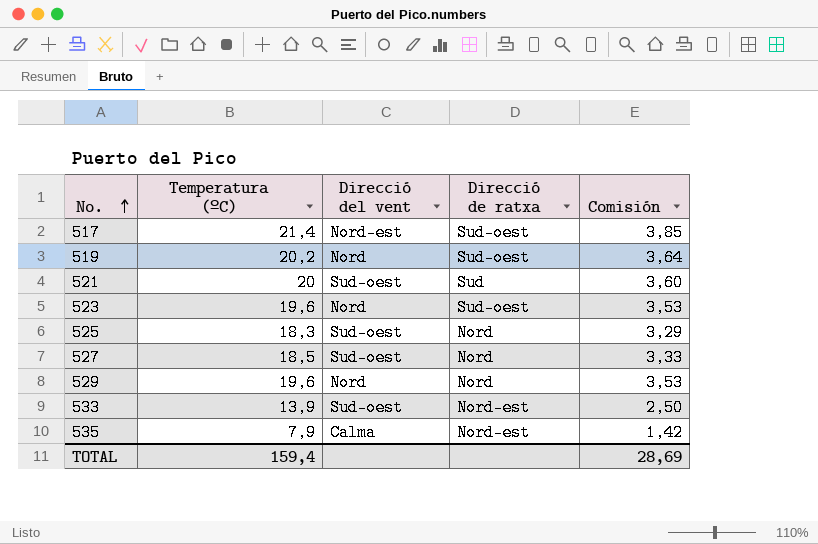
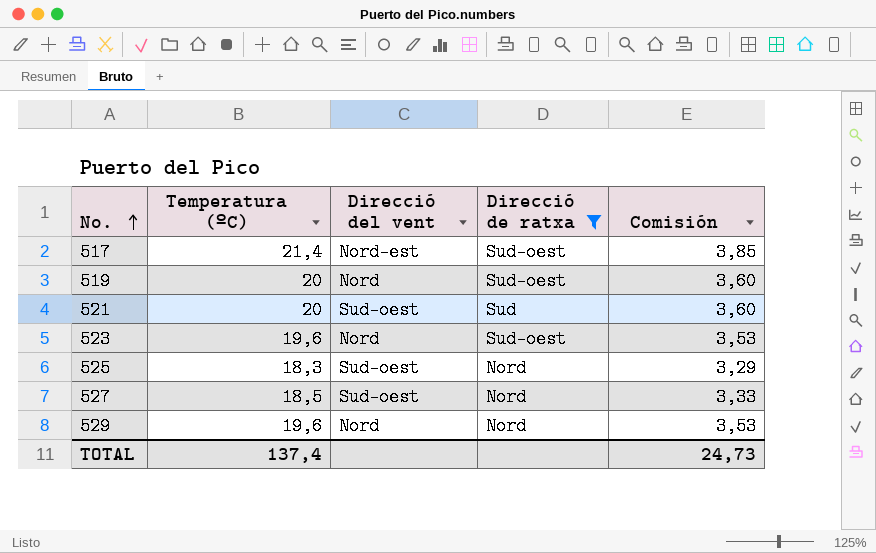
filter: none -> Direcció de ratxa != Nord-est
519 | Temperatura (ºC): 20,2 -> 20
519 | Comisión: 3,64 -> 3,60
TOTAL | Temperatura (ºC): 159,4 -> 137,4
TOTAL | Comisión: 28,69 -> 24,73

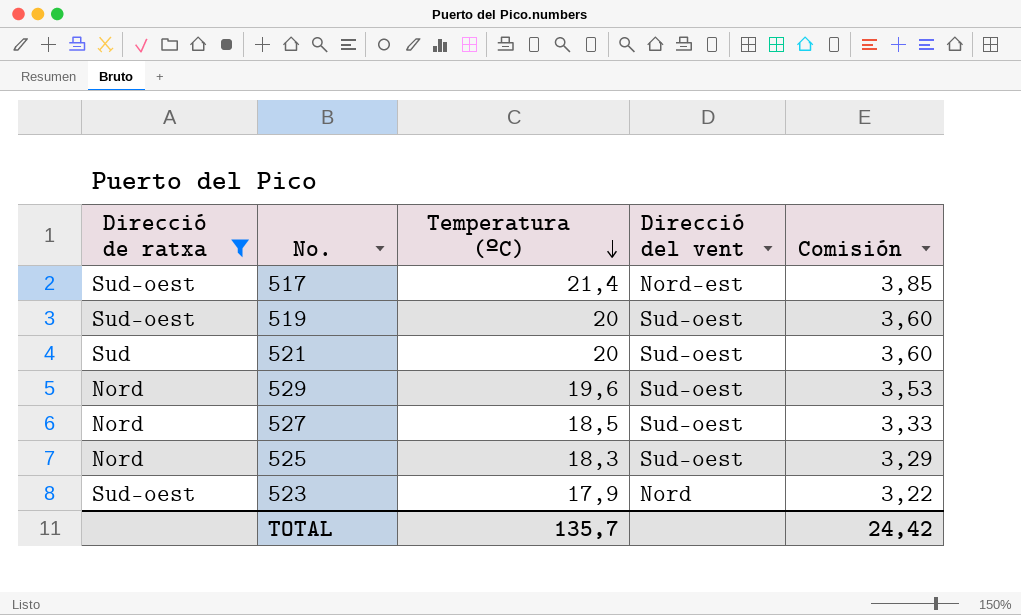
row order: No. ascending -> Temperatura (ºC) descending
column Direcció de ratxa | position: 4 -> 1
519 | Direcció del vent: Nord -> Sud-oest
529 | Direcció del vent: Nord -> Sud-oest
523 | Temperatura (ºC): 19,6 -> 17,9
523 | Comisión: 3,53 -> 3,22
TOTAL | Temperatura (ºC): 137,4 -> 135,7
TOTAL | Comisión: 24,73 -> 24,42

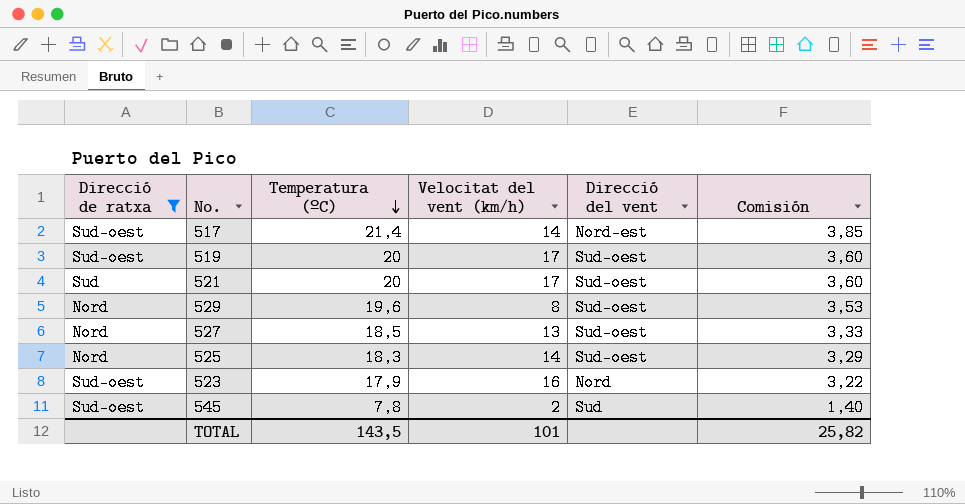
column Velocitat del vent (km/h) | position: none -> 4
row 545: none -> Sud-oest | 7,8 | 2 | Sud | 1,40
TOTAL | Temperatura (ºC): 135,7 -> 143,5
TOTAL | Comisión: 24,42 -> 25,82

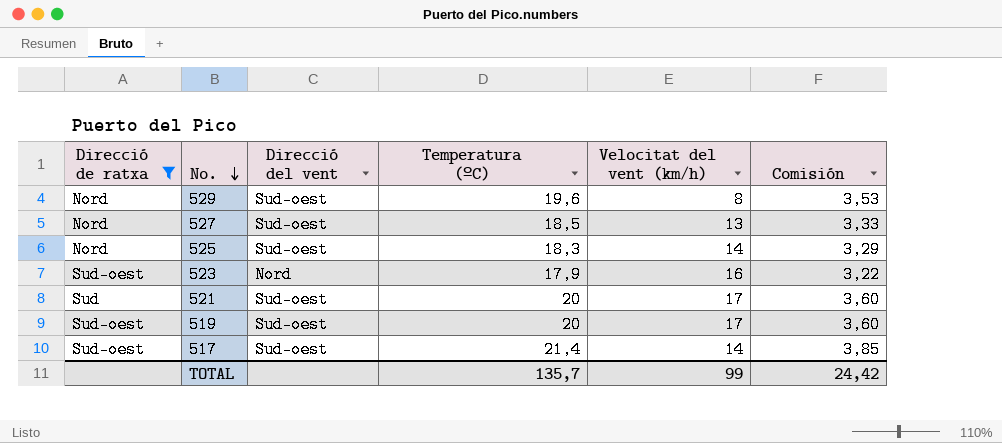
row order: Temperatura (ºC) descending -> No. descending
column Direcció del vent | position: 5 -> 3
row 545: Sud-oest | 7,8 | 2 | Sud | 1,40 -> none
517 | Direcció del vent: Nord-est -> Sud-oest
TOTAL | Temperatura (ºC): 143,5 -> 135,7
TOTAL | Velocitat del vent (km/h): 101 -> 99
TOTAL | Comisión: 25,82 -> 24,42

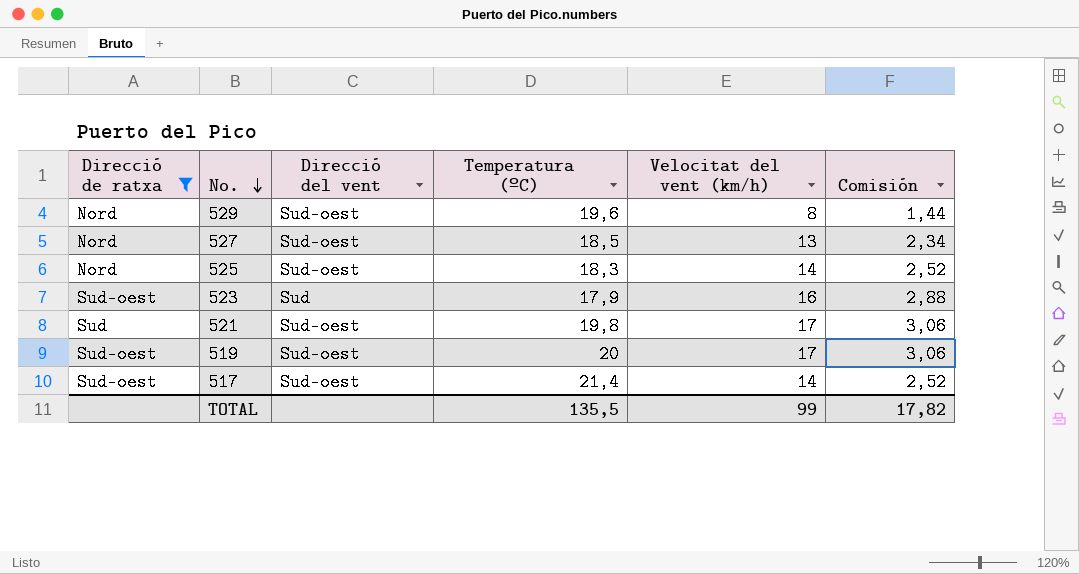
column Comisión | formula: [Temperatura (ºC)] * 0,18 -> [Velocitat del vent (km/h)] * 0,18
523 | Direcció del vent: Nord -> Sud
521 | Temperatura (ºC): 20 -> 19,8
TOTAL | Temperatura (ºC): 135,7 -> 135,5
TOTAL | Comisión: 24,42 -> 17,82

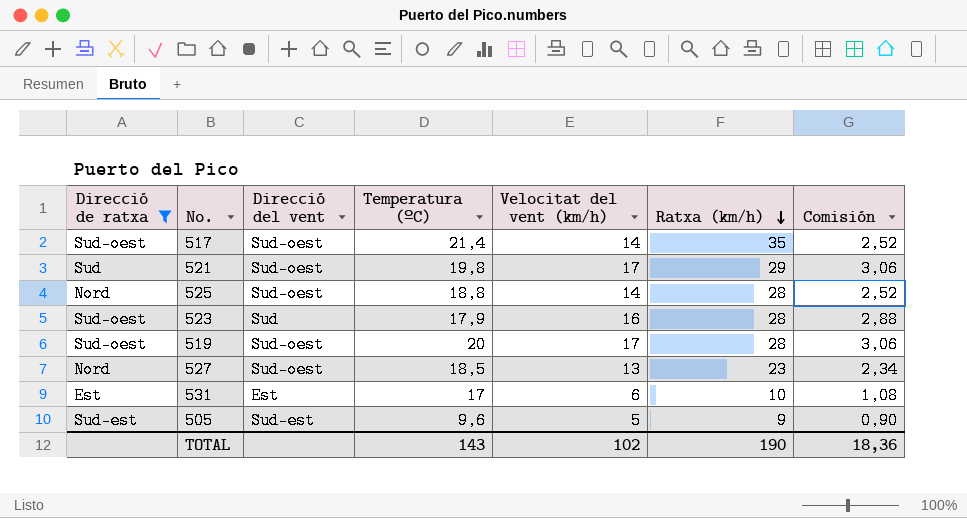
row order: No. descending -> Ratxa (km/h) descending
column Ratxa (km/h) | position: none -> 6
row 529: Nord | Sud-oest | 19,6 | 8 | 1,44 -> none
525 | Temperatura (ºC): 18,3 -> 18,8
row 531: none -> Est | Est | 17 | 6 | 10 | 1,08
row 505: none -> Sud-est | Sud-est | 9,6 | 5 | 9 | 0,90
TOTAL | Temperatura (ºC): 135,5 -> 143
TOTAL | Velocitat del vent (km/h): 99 -> 102
TOTAL | Comisión: 17,82 -> 18,36

